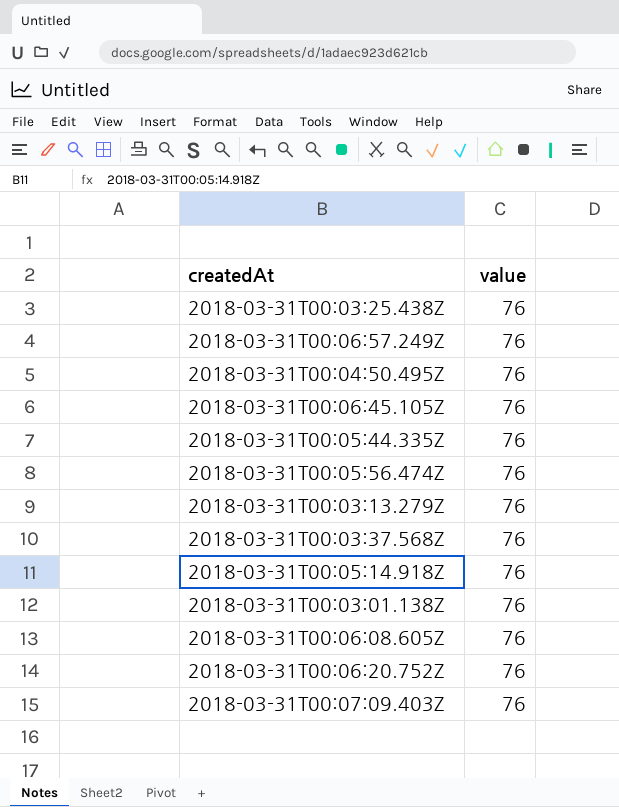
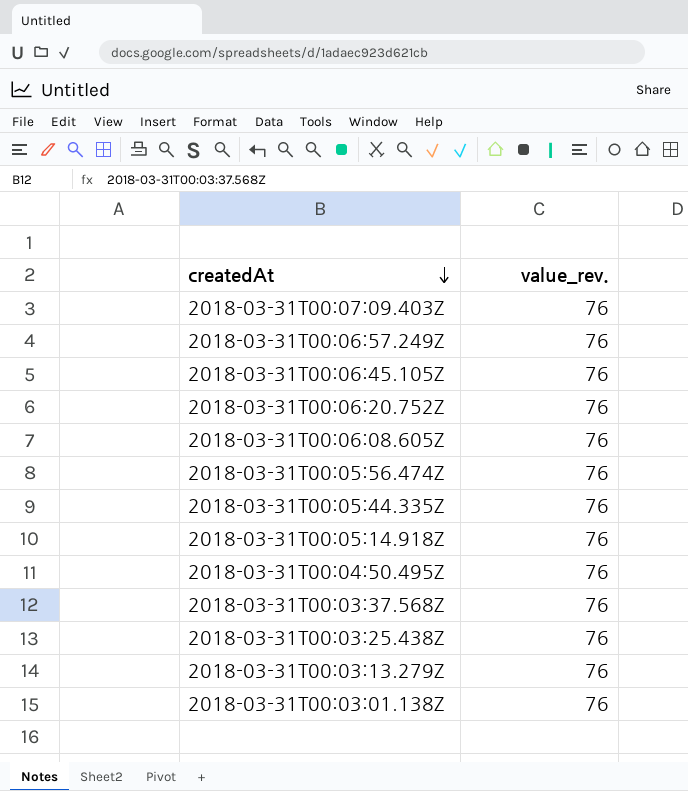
row order: none -> createdAt descending
column name: value -> value_rev.

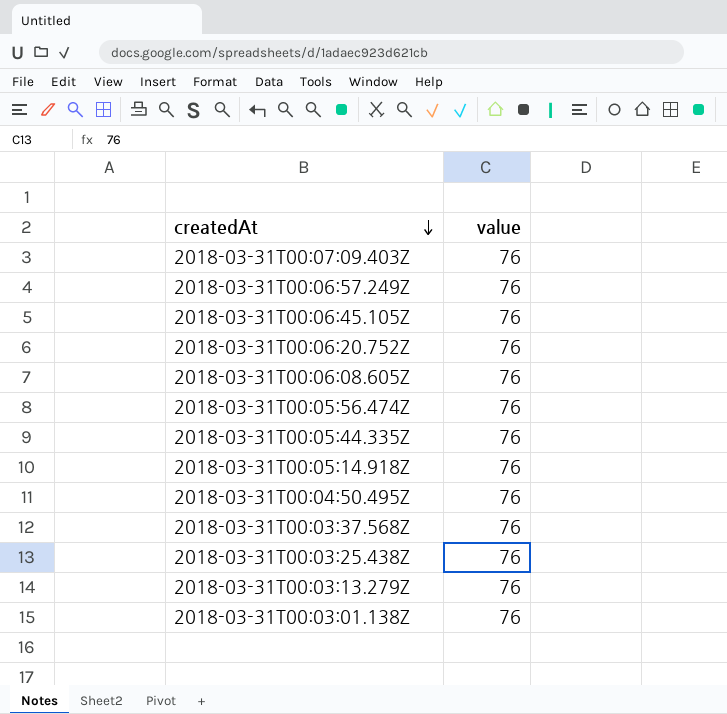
column name: value_rev. -> value

